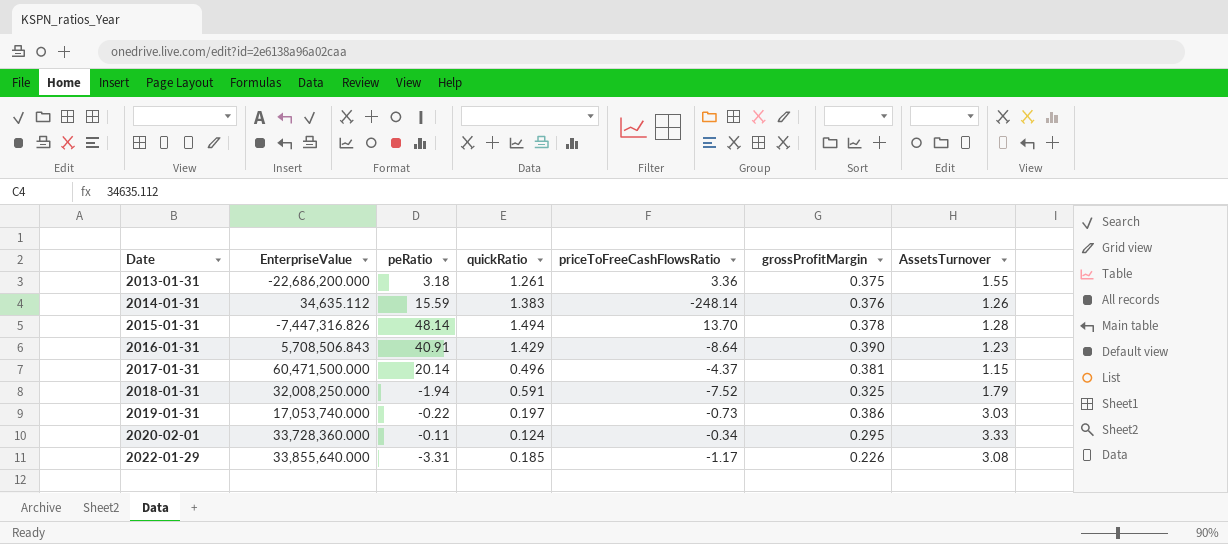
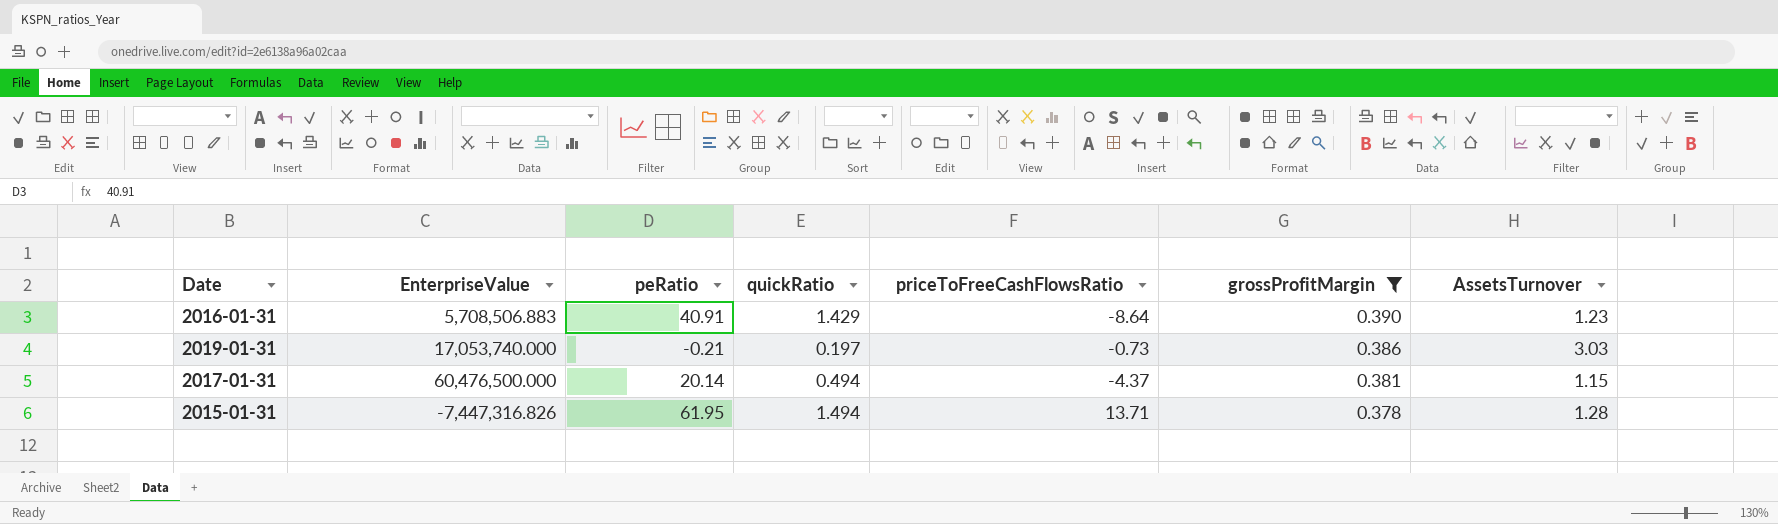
filter: none -> grossProfitMargin >= 0.378
row order: Date ascending -> grossProfitMargin descending
2016-01-31 | EnterpriseValue: 5,708,506.843 -> 5,708,506.883
2019-01-31 | peRatio: -0.22 -> -0.21
2017-01-31 | EnterpriseValue: 60,471,500.000 -> 60,476,500.000
2017-01-31 | quickRatio: 0.496 -> 0.494
2015-01-31 | peRatio: 48.14 -> 61.95
2015-01-31 | priceToFreeCashFlowsRatio: 13.70 -> 13.71

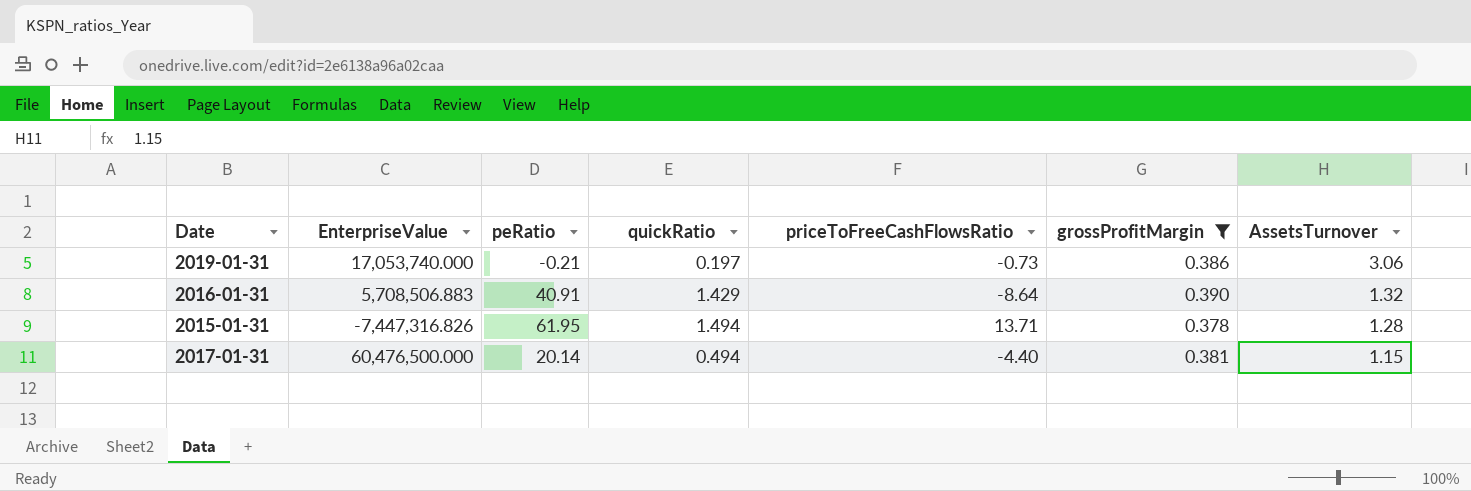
row order: grossProfitMargin descending -> AssetsTurnover descending
2019-01-31 | AssetsTurnover: 3.03 -> 3.06
2016-01-31 | AssetsTurnover: 1.23 -> 1.32
2017-01-31 | priceToFreeCashFlowsRatio: -4.37 -> -4.40

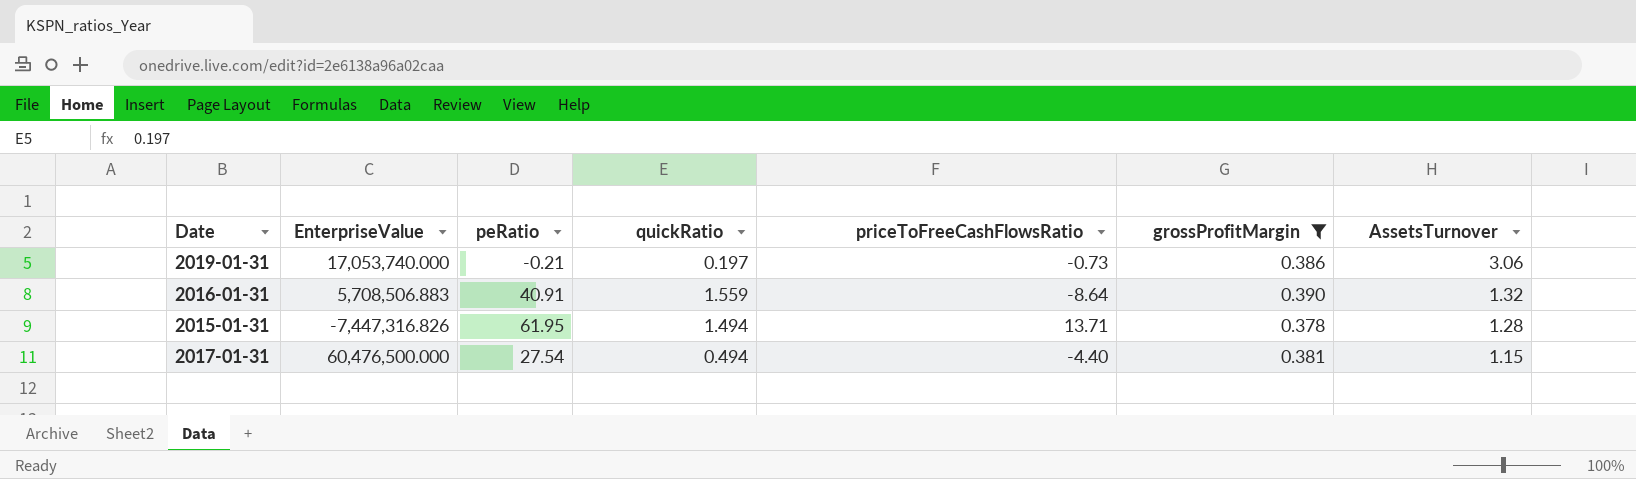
2016-01-31 | quickRatio: 1.429 -> 1.559
2017-01-31 | peRatio: 20.14 -> 27.54

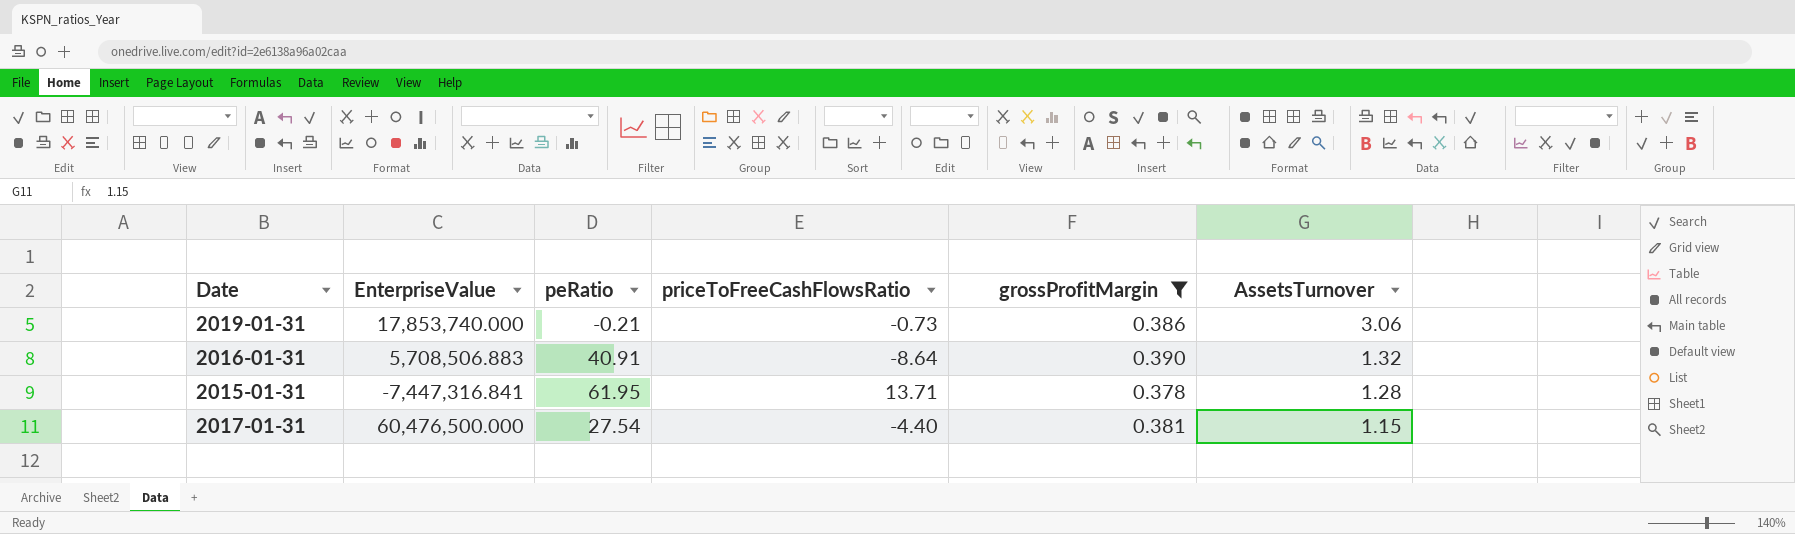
column quickRatio | position: 4 -> none
2019-01-31 | EnterpriseValue: 17,053,740.000 -> 17,853,740.000
2015-01-31 | EnterpriseValue: -7,447,316.826 -> -7,447,316.841

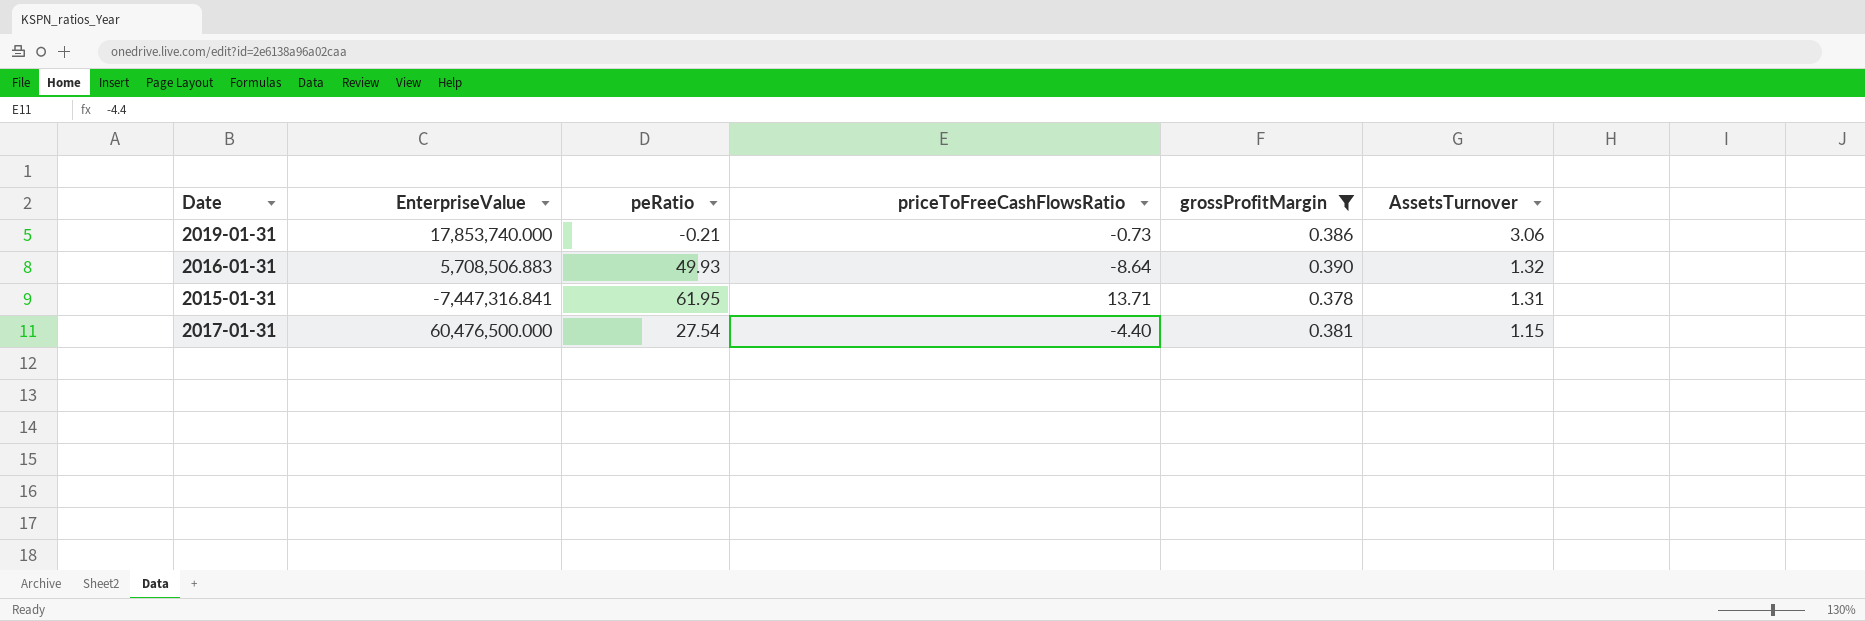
2016-01-31 | peRatio: 40.91 -> 49.93
2015-01-31 | AssetsTurnover: 1.28 -> 1.31

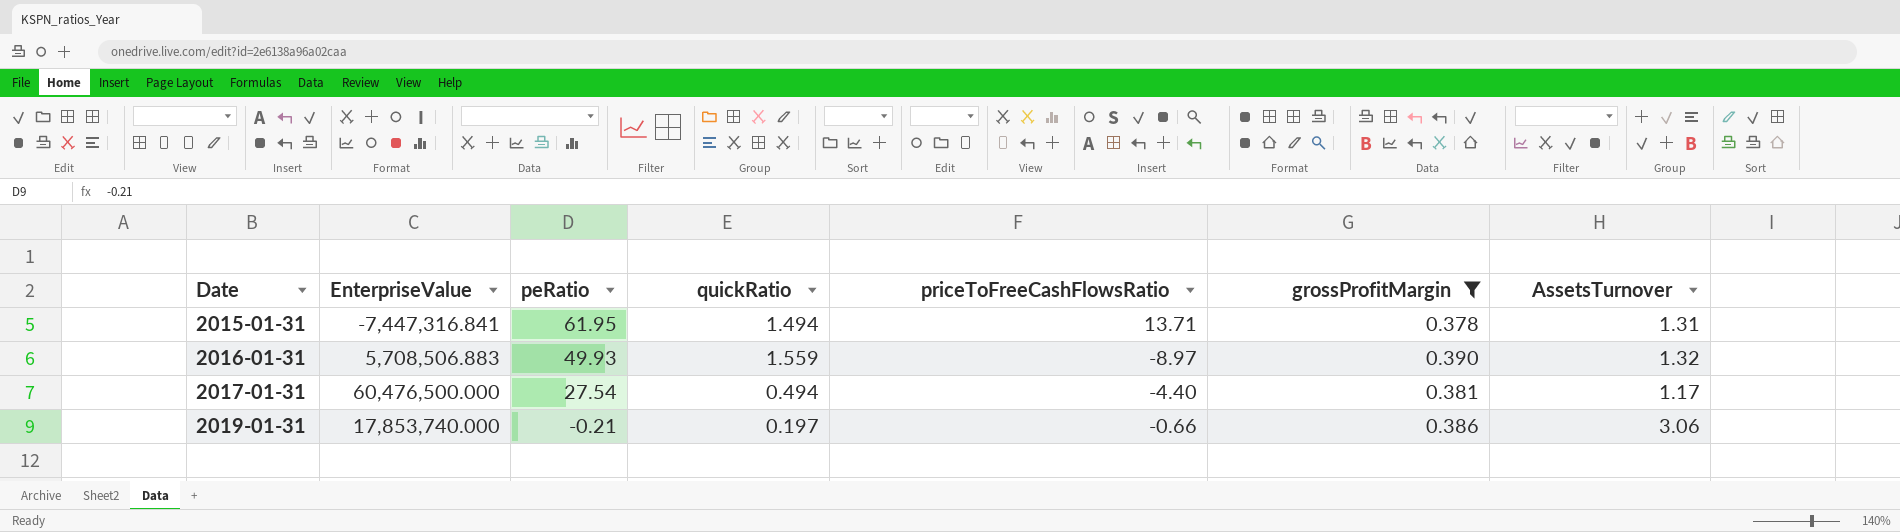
row order: AssetsTurnover descending -> Date ascending
column quickRatio | position: none -> 4
2016-01-31 | priceToFreeCashFlowsRatio: -8.64 -> -8.97
2017-01-31 | AssetsTurnover: 1.15 -> 1.17
2019-01-31 | priceToFreeCashFlowsRatio: -0.73 -> -0.66

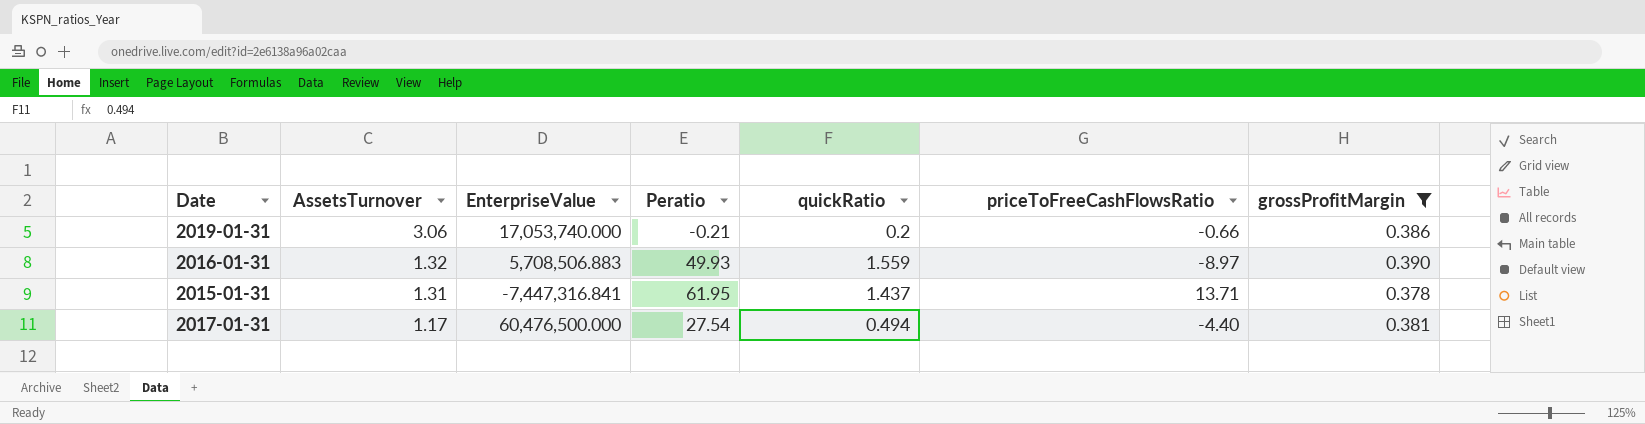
row order: Date ascending -> AssetsTurnover descending
column AssetsTurnover | position: 7 -> 2
column name: peRatio -> Peratio
2019-01-31 | EnterpriseValue: 17,853,740.000 -> 17,053,740.000
2019-01-31 | quickRatio: 0.197 -> 0.2
2015-01-31 | quickRatio: 1.494 -> 1.437

